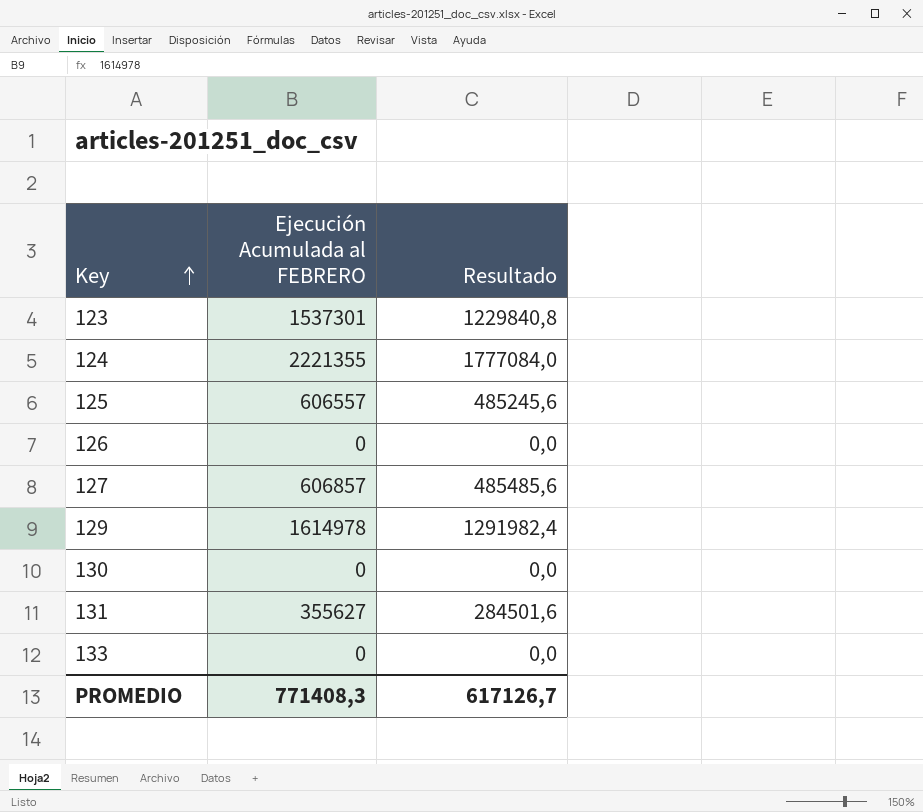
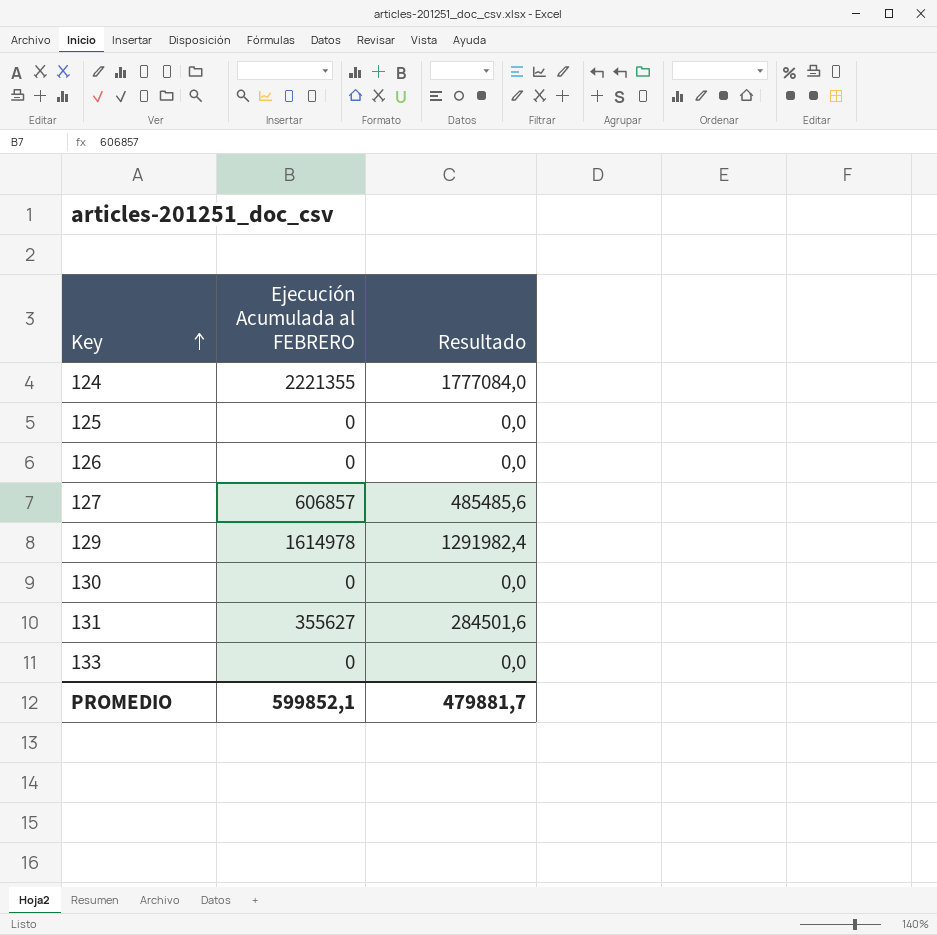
row 123: 1537301 | 1229840,8 -> none
125 | Ejecución Acumulada al FEBRERO: 606557 -> 0
125 | Resultado: 485245,6 -> 0,0
PROMEDIO | Ejecución Acumulada al FEBRERO: 771408,3 -> 599852,1
PROMEDIO | Resultado: 617126,7 -> 479881,7

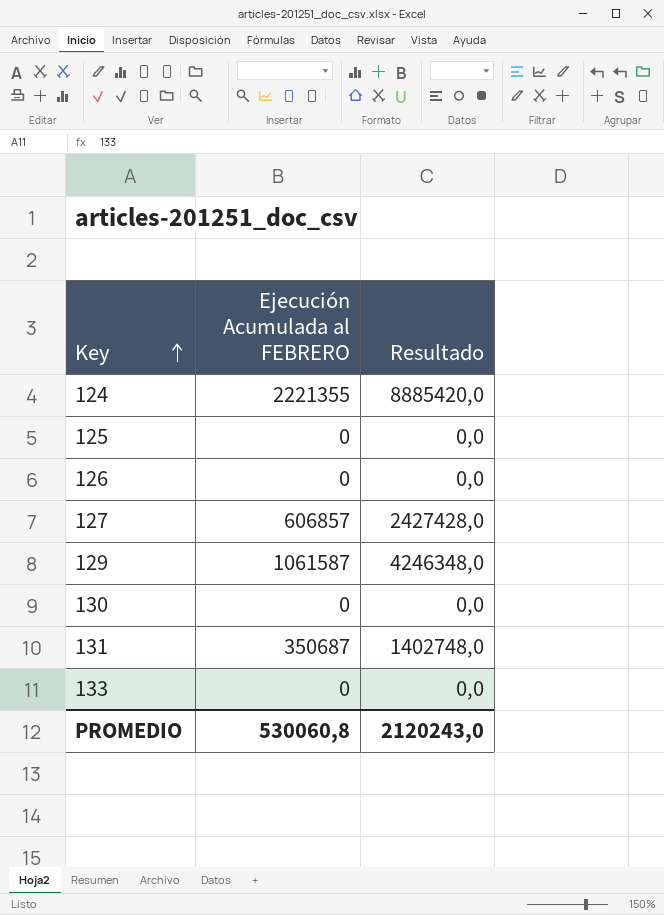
column Resultado | formula: [Ejecución Acumulada al FEBRERO] * 0,8 -> [Ejecución Acumulada al FEBRERO] * 4
129 | Ejecución Acumulada al FEBRERO: 1614978 -> 1061587
131 | Ejecución Acumulada al FEBRERO: 355627 -> 350687
PROMEDIO | Ejecución Acumulada al FEBRERO: 599852,1 -> 530060,8
PROMEDIO | Resultado: 479881,7 -> 2120243,0

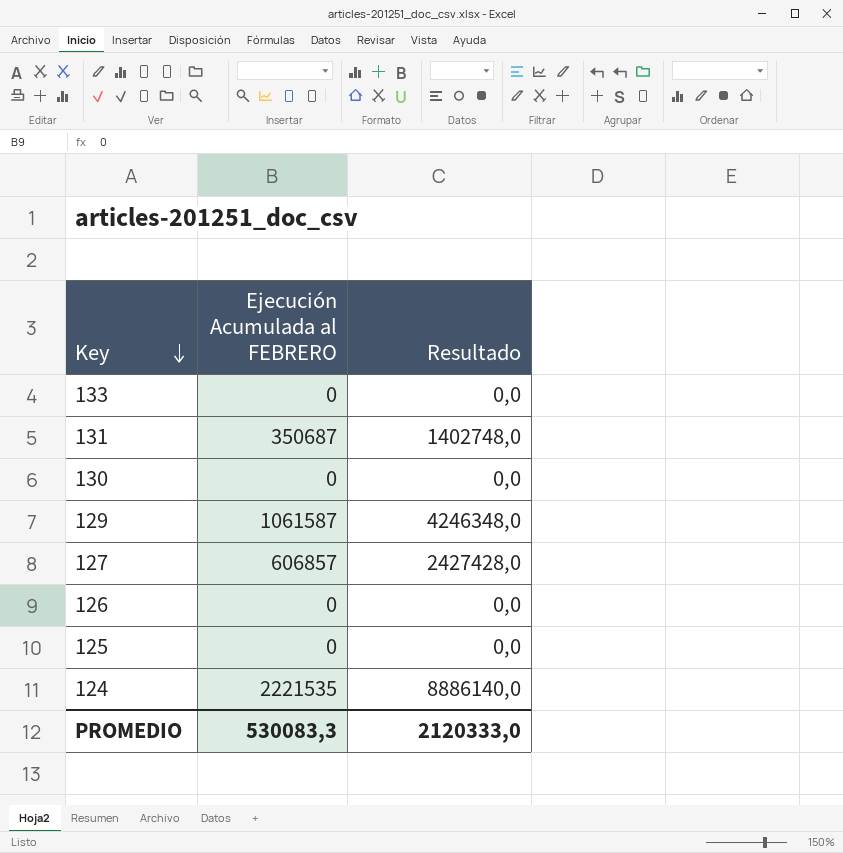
row order: Key ascending -> Key descending
124 | Ejecución Acumulada al FEBRERO: 2221355 -> 2221535
124 | Resultado: 8885420,0 -> 8886140,0
PROMEDIO | Ejecución Acumulada al FEBRERO: 530060,8 -> 530083,3
PROMEDIO | Resultado: 2120243,0 -> 2120333,0

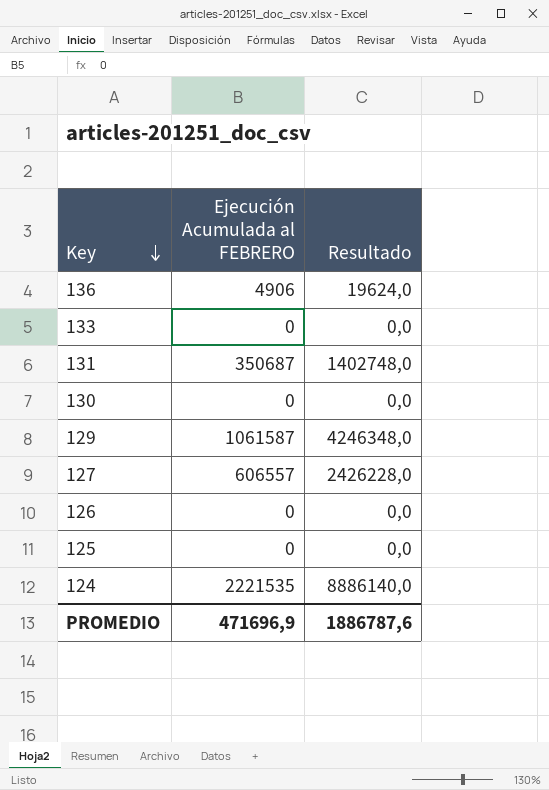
row 136: none -> 4906 | 19624,0
127 | Ejecución Acumulada al FEBRERO: 606857 -> 606557
127 | Resultado: 2427428,0 -> 2426228,0
PROMEDIO | Ejecución Acumulada al FEBRERO: 530083,3 -> 471696,9
PROMEDIO | Resultado: 2120333,0 -> 1886787,6

